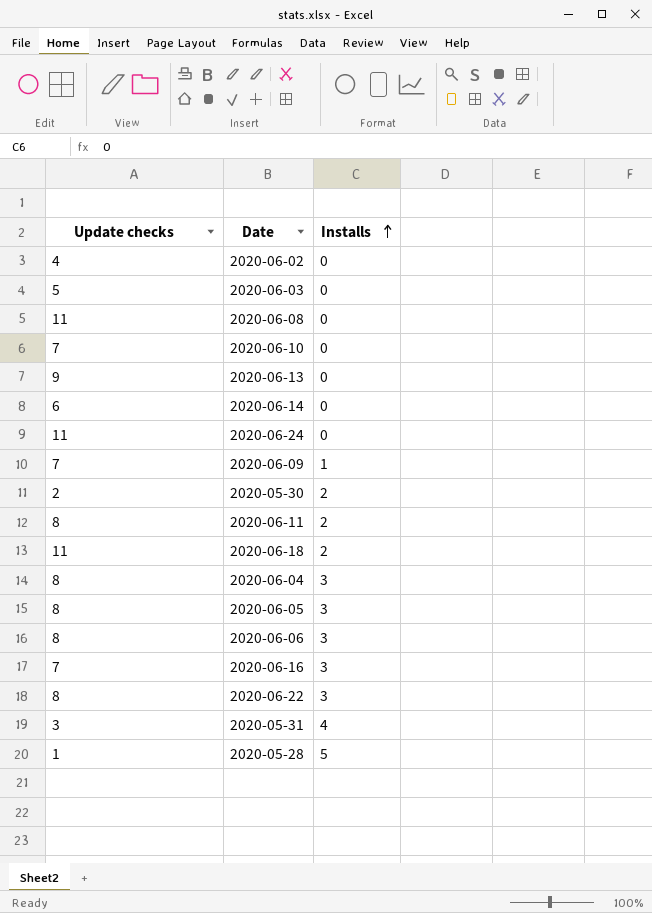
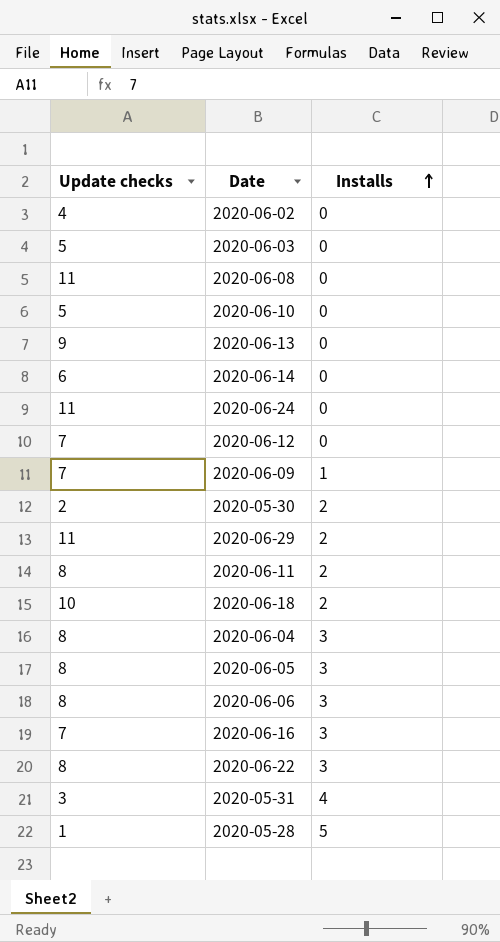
2020-06-10 | Update checks: 7 -> 5
row 2020-06-12: none -> 7 | 0
row 2020-06-29: none -> 11 | 2
2020-06-18 | Update checks: 11 -> 10

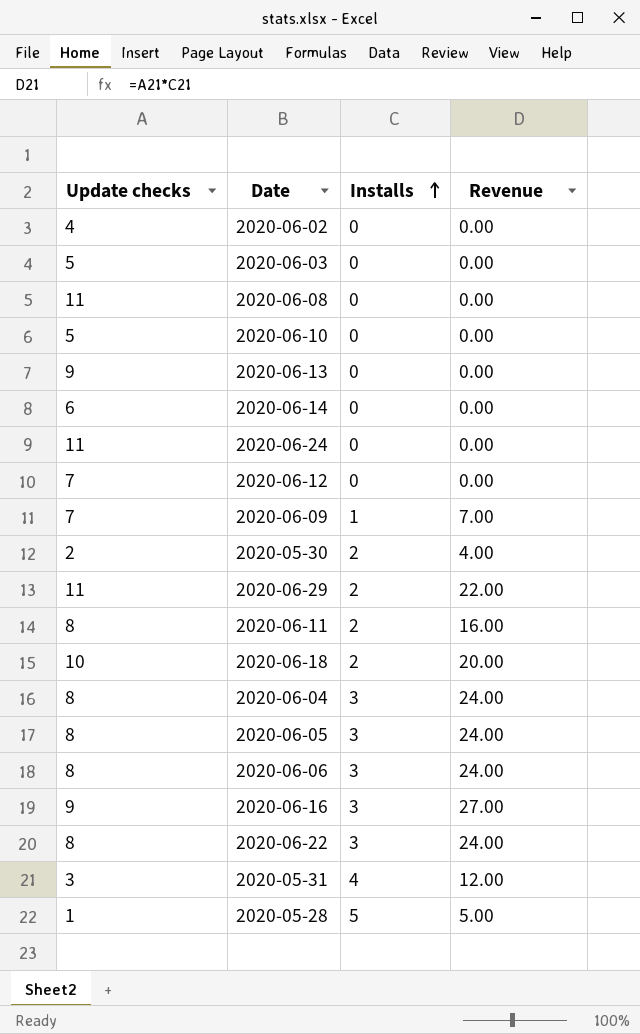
column Revenue | formula: none -> [Update checks] * [Installs]
2020-06-16 | Update checks: 7 -> 9

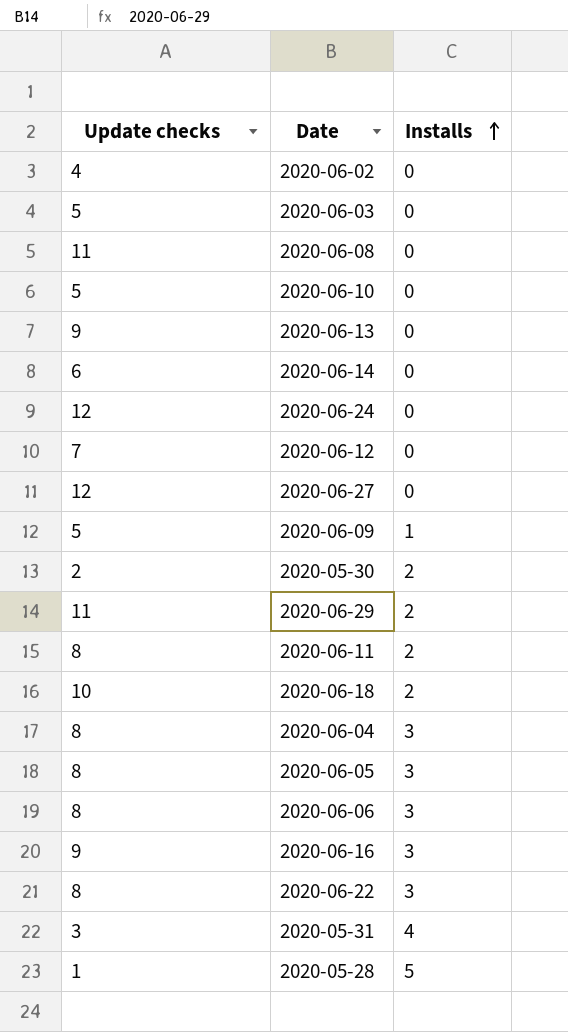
column Revenue | formula: [Update checks] * [Installs] -> none
2020-06-24 | Update checks: 11 -> 12
row 2020-06-27: none -> 12 | 0
2020-06-09 | Update checks: 7 -> 5

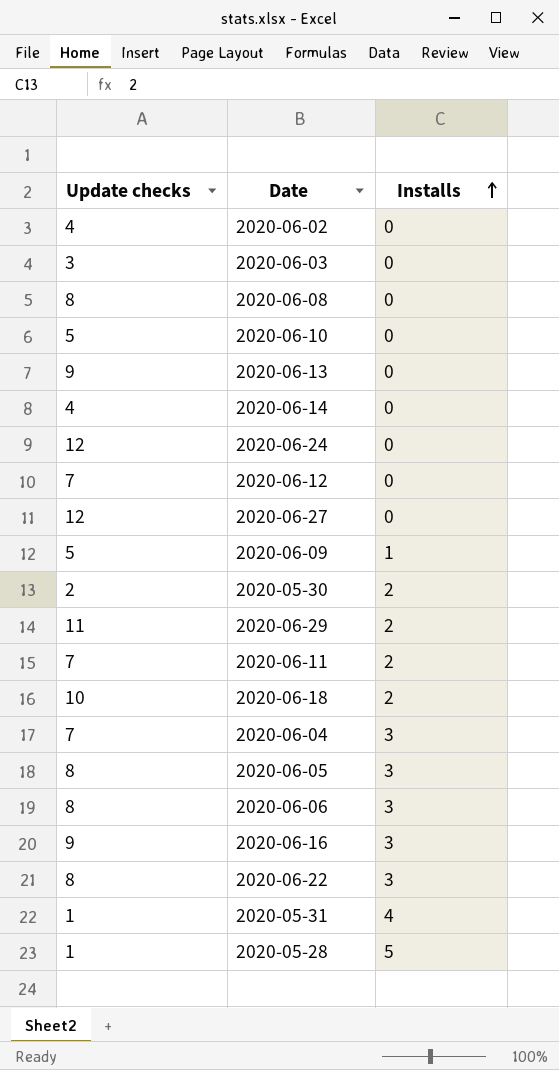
2020-06-03 | Update checks: 5 -> 3
2020-06-08 | Update checks: 11 -> 8
2020-06-14 | Update checks: 6 -> 4
2020-06-11 | Update checks: 8 -> 7
2020-06-04 | Update checks: 8 -> 7
2020-05-31 | Update checks: 3 -> 1

